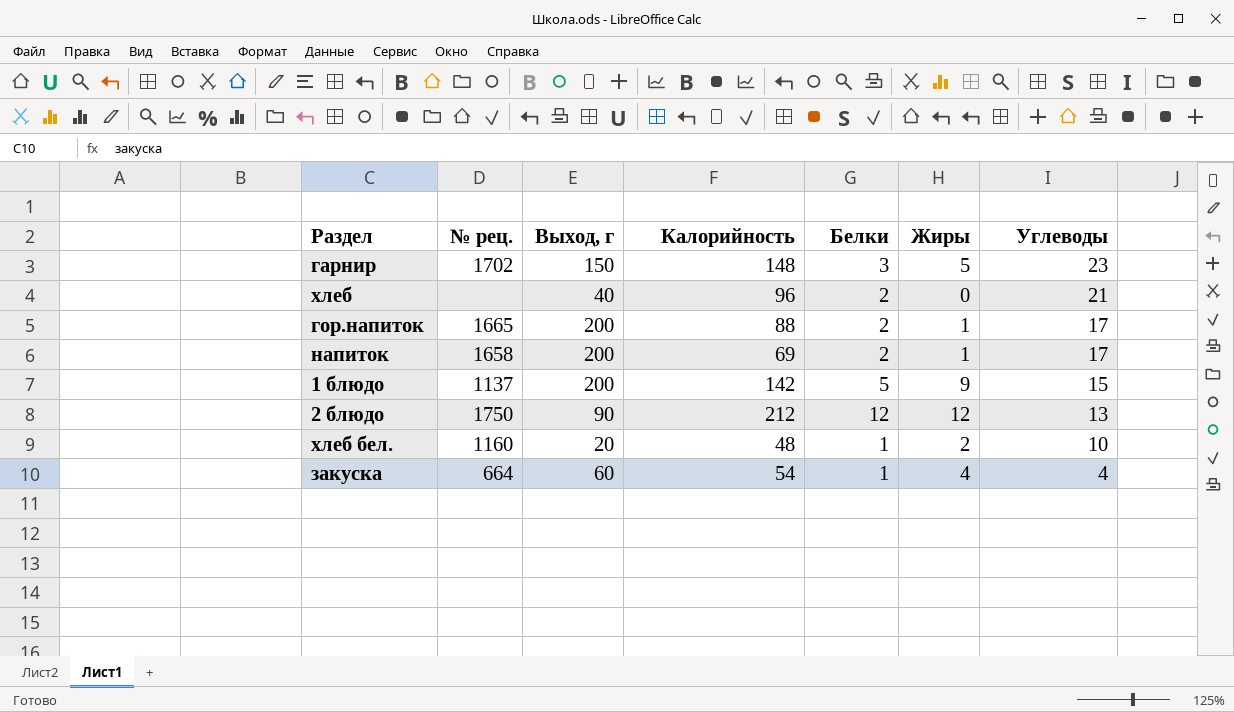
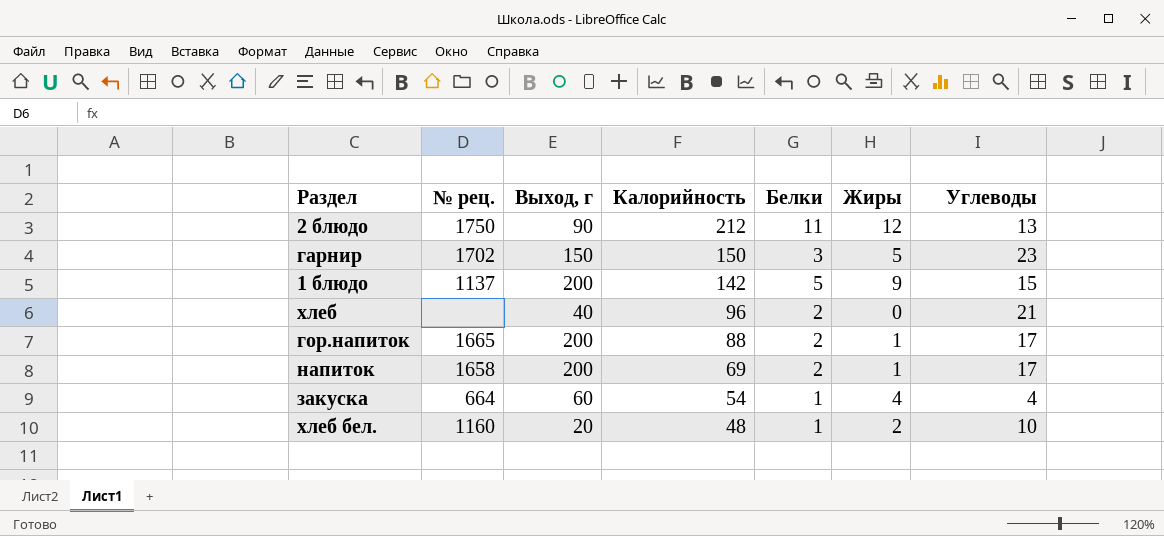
row order: Углеводы descending -> Калорийность descending
2 блюдо | Белки: 12 -> 11
гарнир | Калорийность: 148 -> 150

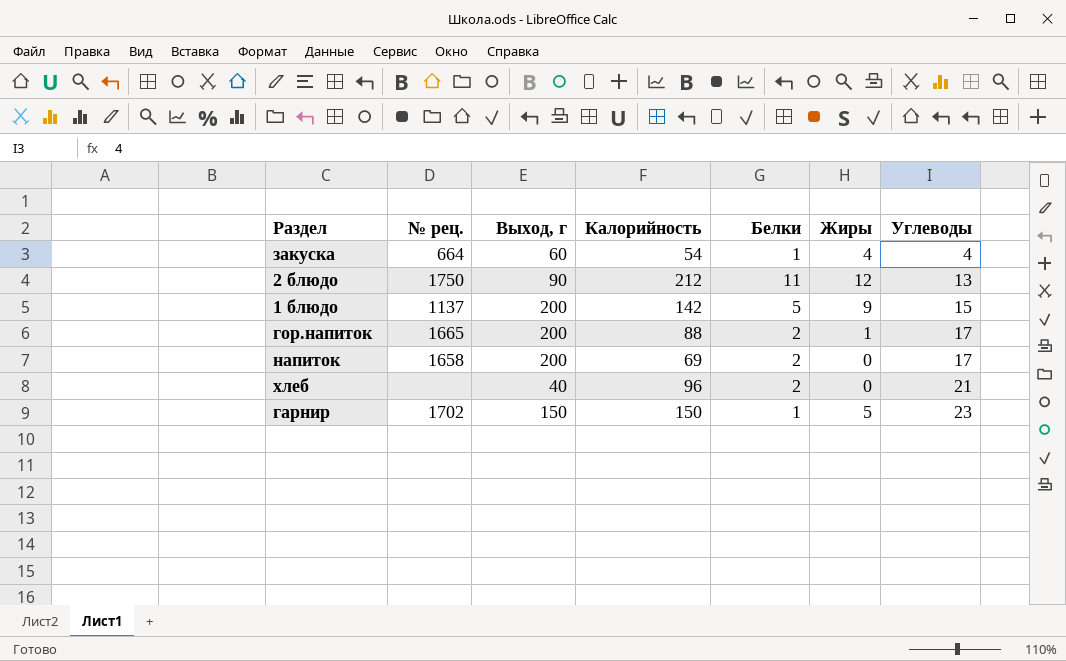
row order: Калорийность descending -> Углеводы ascending
row хлеб бел.: 1160 | 20 | 48 | 1 | 2 | 10 -> none
напиток | Жиры: 1 -> 0
гарнир | Белки: 3 -> 1

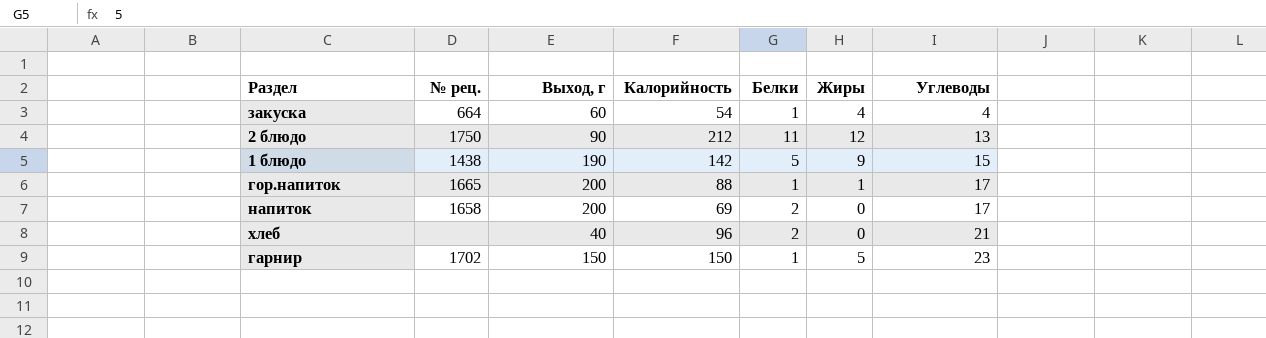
1 блюдо | № рец.: 1137 -> 1438
1 блюдо | Выход, г: 200 -> 190
гор.напиток | Белки: 2 -> 1

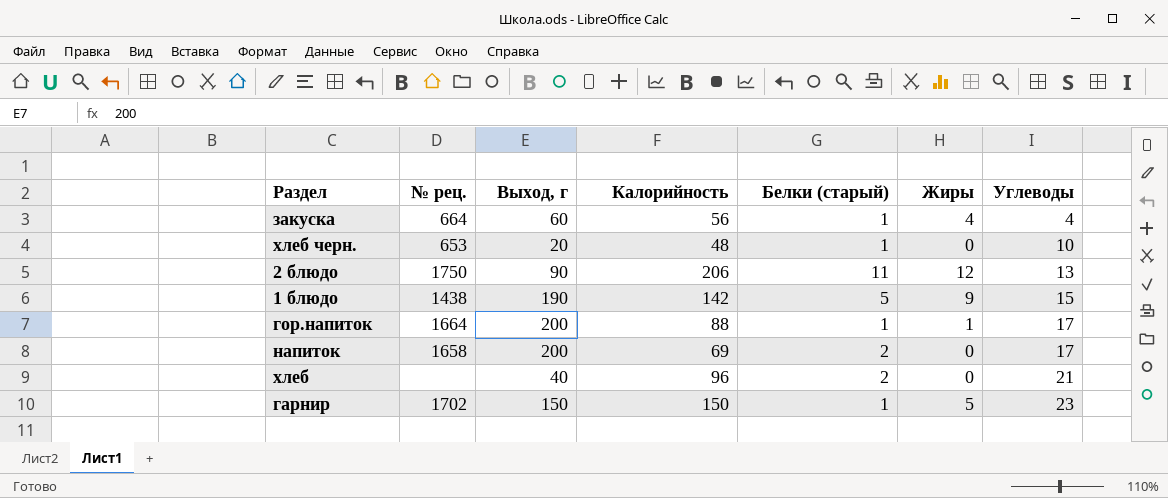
column name: Белки -> Белки (старый)
закуска | Калорийность: 54 -> 56
row хлеб черн.: none -> 653 | 20 | 48 | 1 | 0 | 10
2 блюдо | Калорийность: 212 -> 206
гор.напиток | № рец.: 1665 -> 1664

